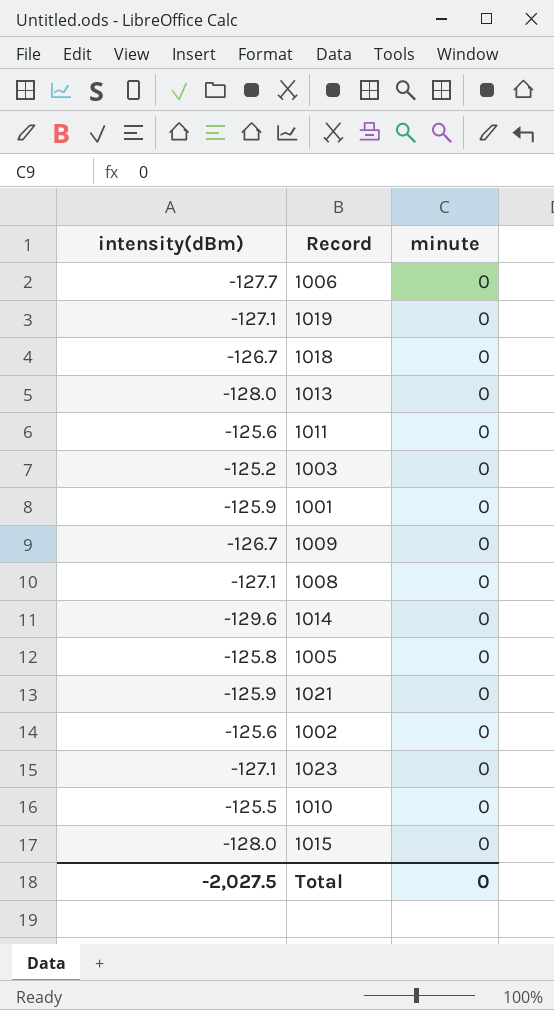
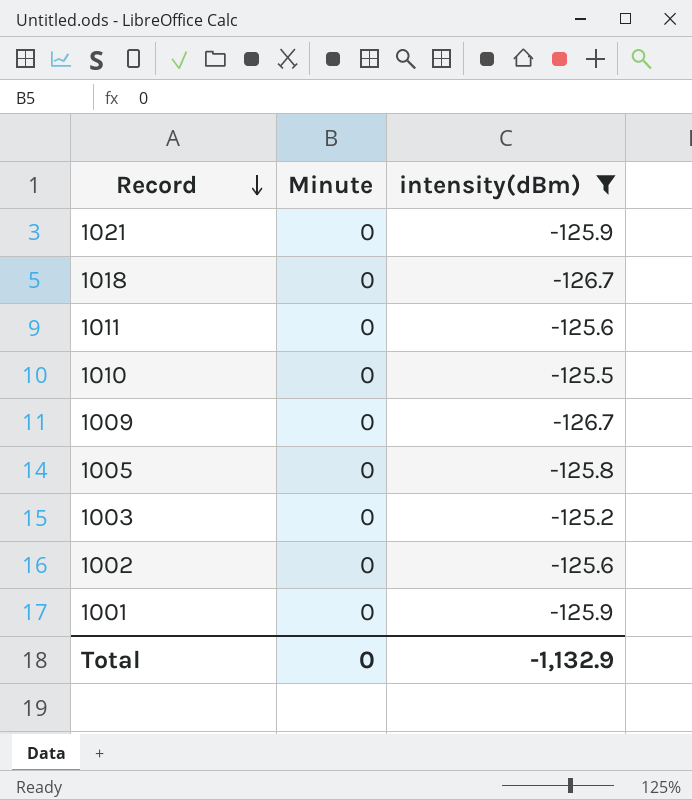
filter: none -> intensity(dBm) >= -126.7
row order: none -> Record descending
column name: minute -> Minute
column intensity(dBm) | position: 1 -> 3
Total | intensity(dBm): -2,027.5 -> -1,132.9

